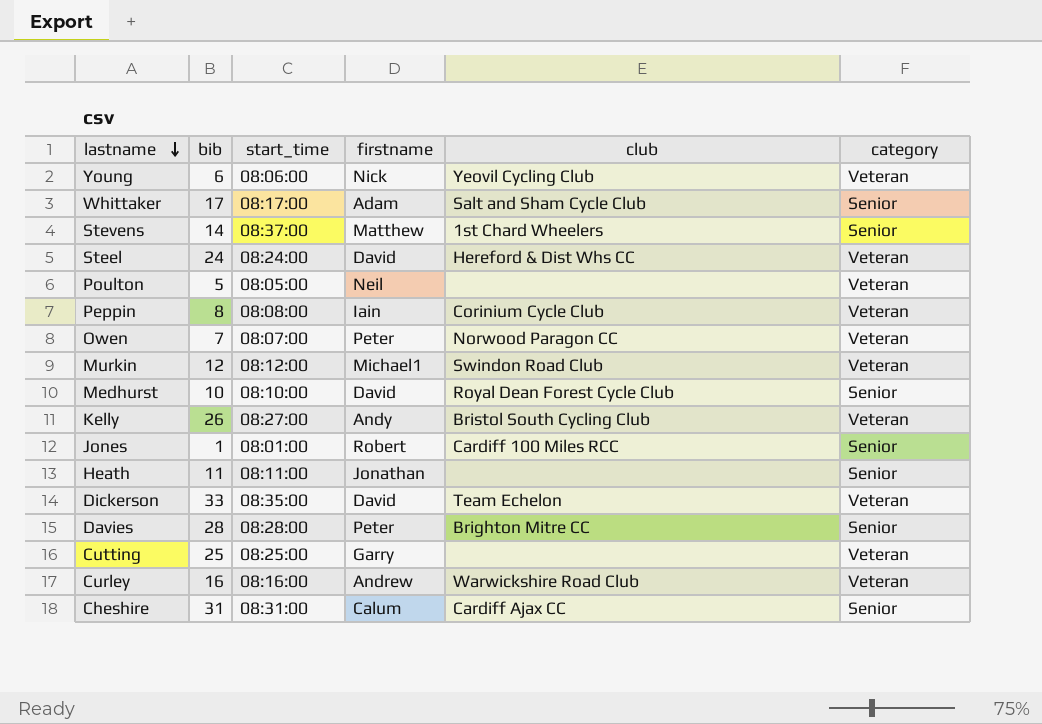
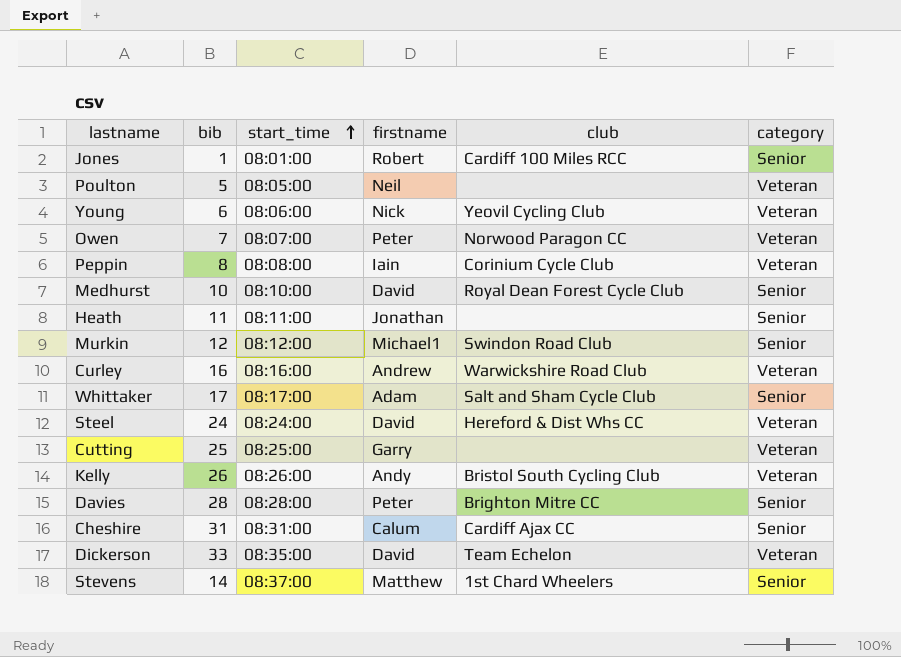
row order: lastname descending -> start_time ascending
Murkin | category: Veteran -> Senior
Kelly | start_time: 08:27:00 -> 08:26:00

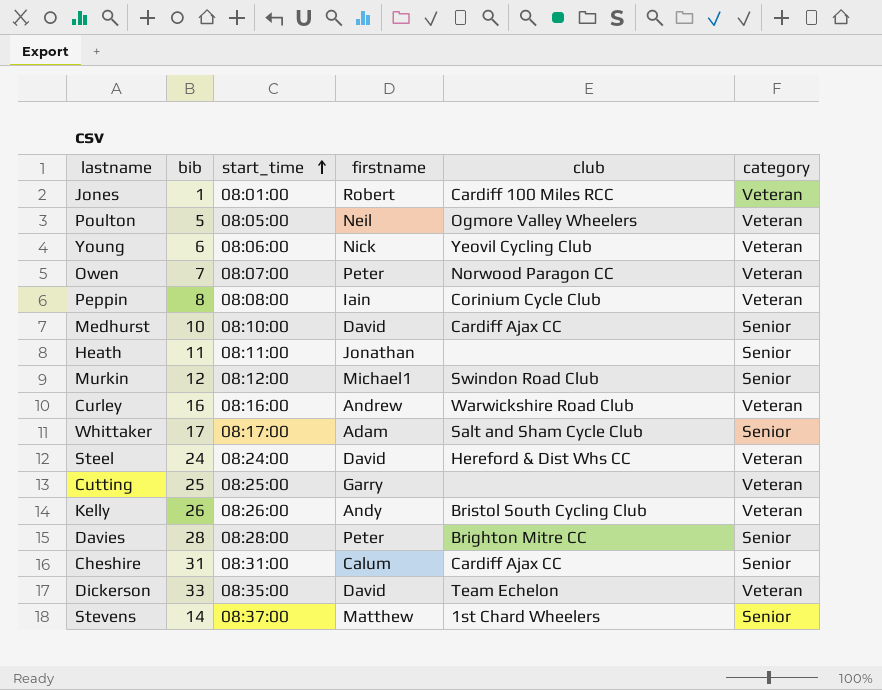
Jones | category: Senior -> Veteran
Poulton | club: none -> Ogmore Valley Wheelers
Medhurst | club: Royal Dean Forest Cycle Club -> Cardiff Ajax CC

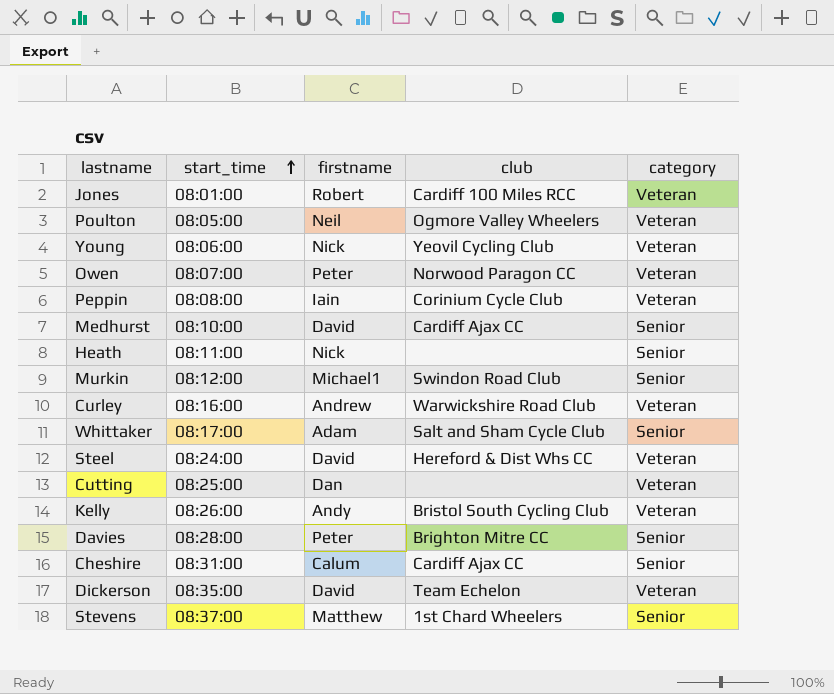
column bib | position: 2 -> none
Heath | firstname: Jonathan -> Nick
Cutting | firstname: Garry -> Dan

